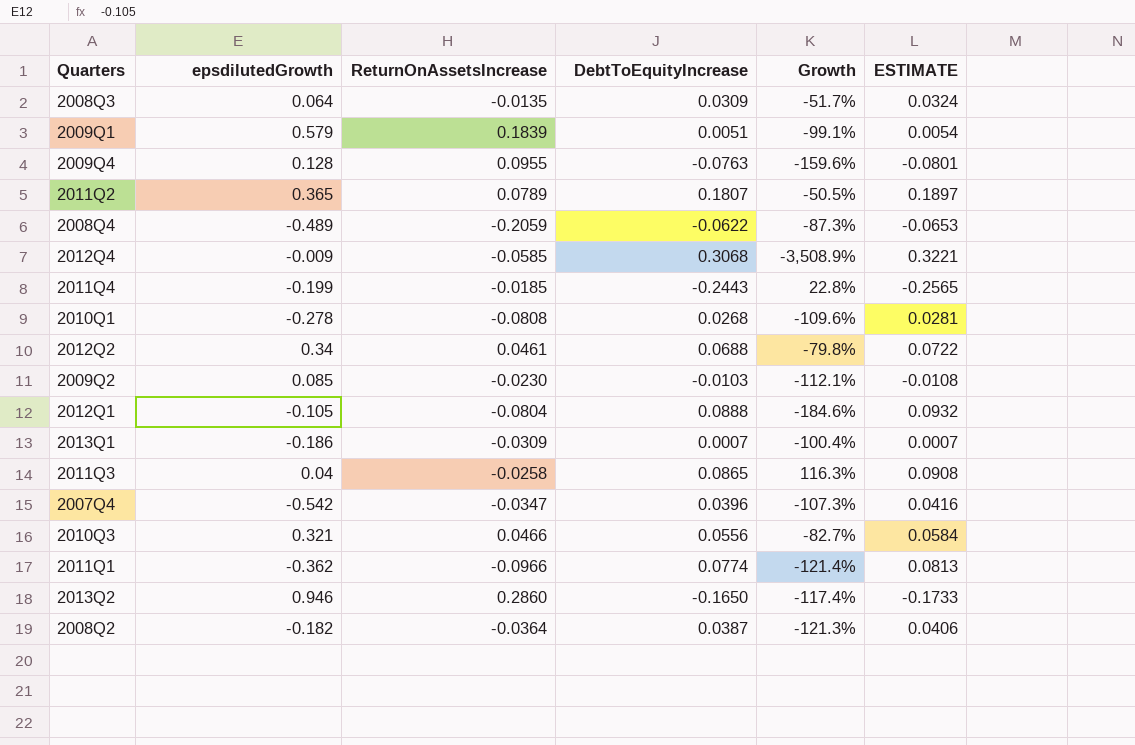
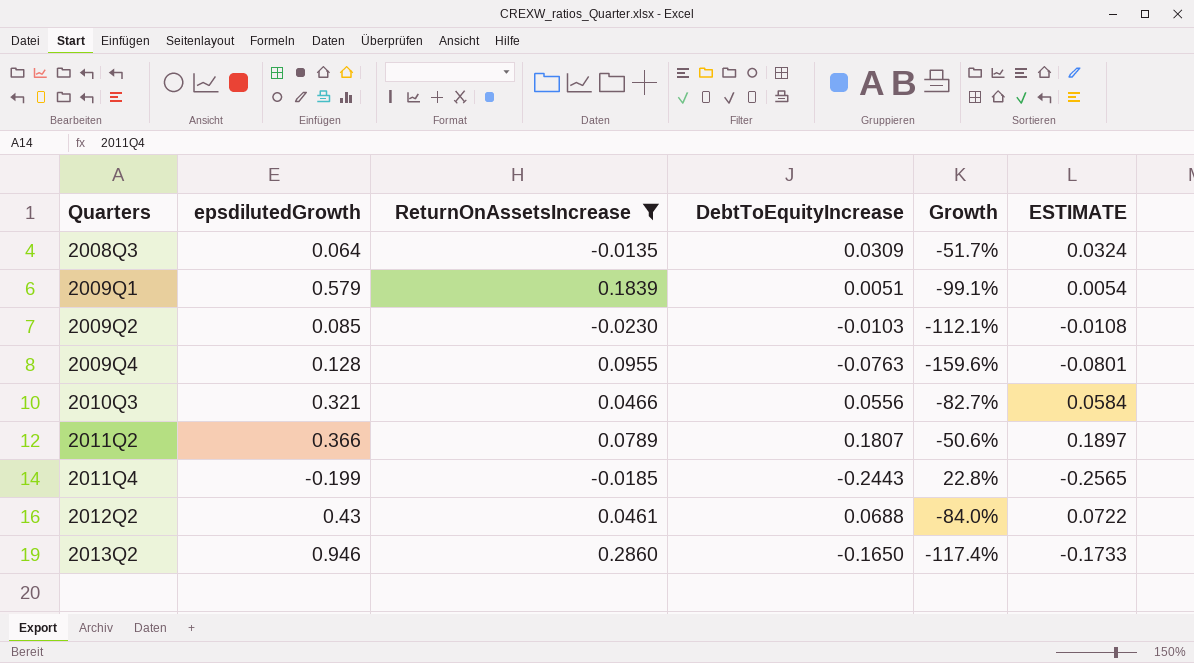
filter: none -> ReturnOnAssetsIncrease >= -0.0230
row order: none -> Quarters ascending
2011Q2 | epsdilutedGrowth: 0.365 -> 0.366
2011Q2 | Growth: -50.5% -> -50.6%
2012Q2 | epsdilutedGrowth: 0.34 -> 0.43
2012Q2 | Growth: -79.8% -> -84.0%

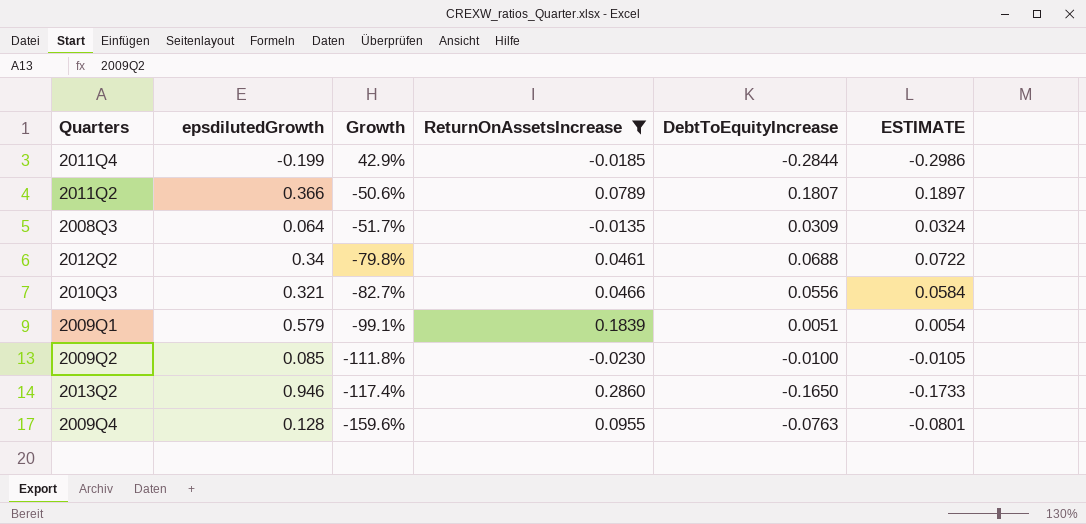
row order: Quarters ascending -> Growth descending
column Growth | position: 5 -> 3
2011Q4 | Growth: 22.8% -> 42.9%
2011Q4 | DebtToEquityIncrease: -0.2443 -> -0.2844
2011Q4 | ESTIMATE: -0.2565 -> -0.2986
2012Q2 | epsdilutedGrowth: 0.43 -> 0.34
2012Q2 | Growth: -84.0% -> -79.8%
2009Q2 | Growth: -112.1% -> -111.8%
2009Q2 | DebtToEquityIncrease: -0.0103 -> -0.0100
2009Q2 | ESTIMATE: -0.0108 -> -0.0105

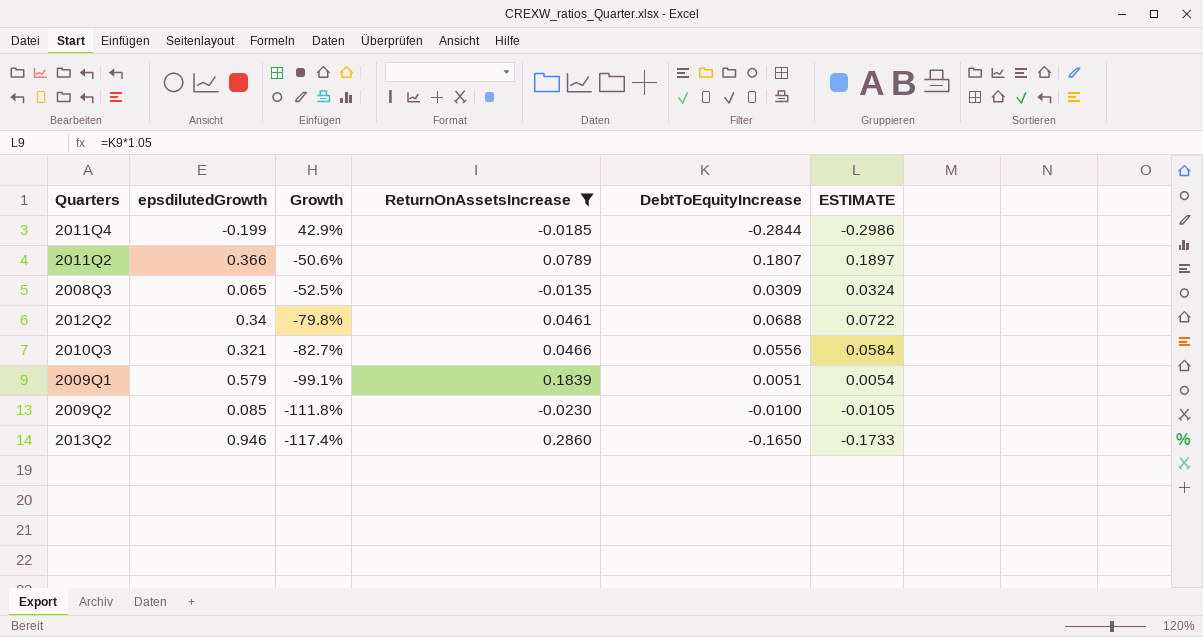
row 2009Q4: 0.128 | -159.6% | 0.0955 | -0.0763 | -0.0801 -> none
2008Q3 | epsdilutedGrowth: 0.064 -> 0.065
2008Q3 | Growth: -51.7% -> -52.5%

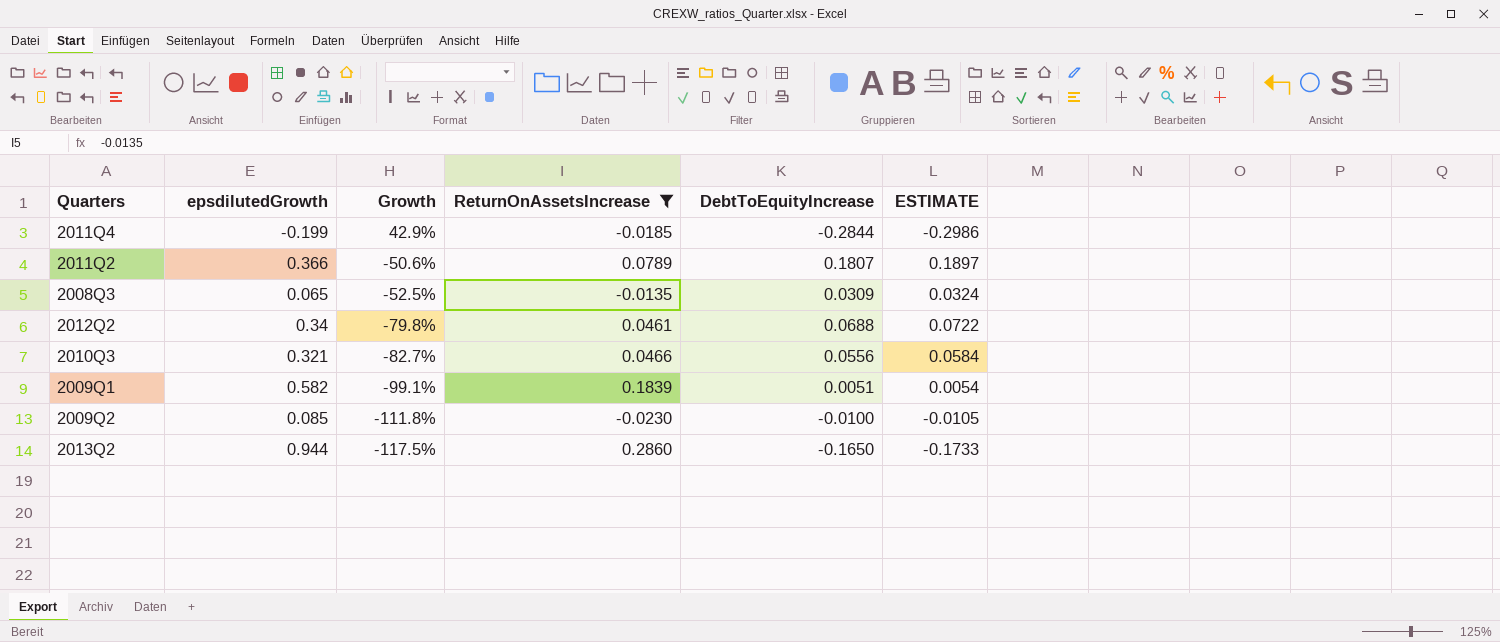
2009Q1 | epsdilutedGrowth: 0.579 -> 0.582
2013Q2 | epsdilutedGrowth: 0.946 -> 0.944
2013Q2 | Growth: -117.4% -> -117.5%

